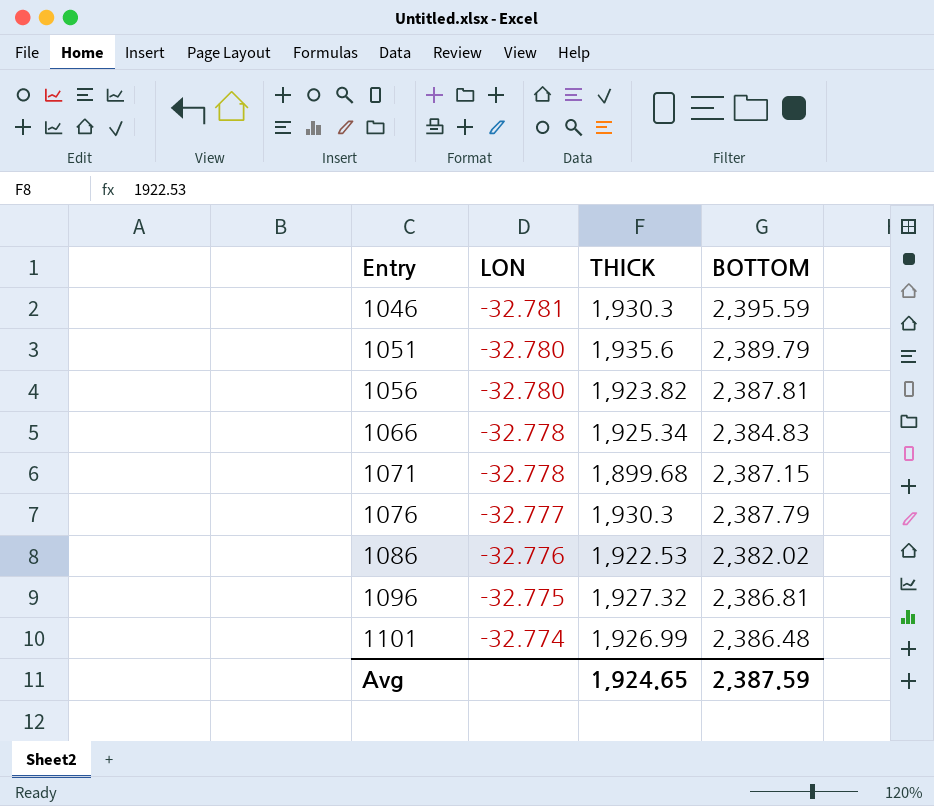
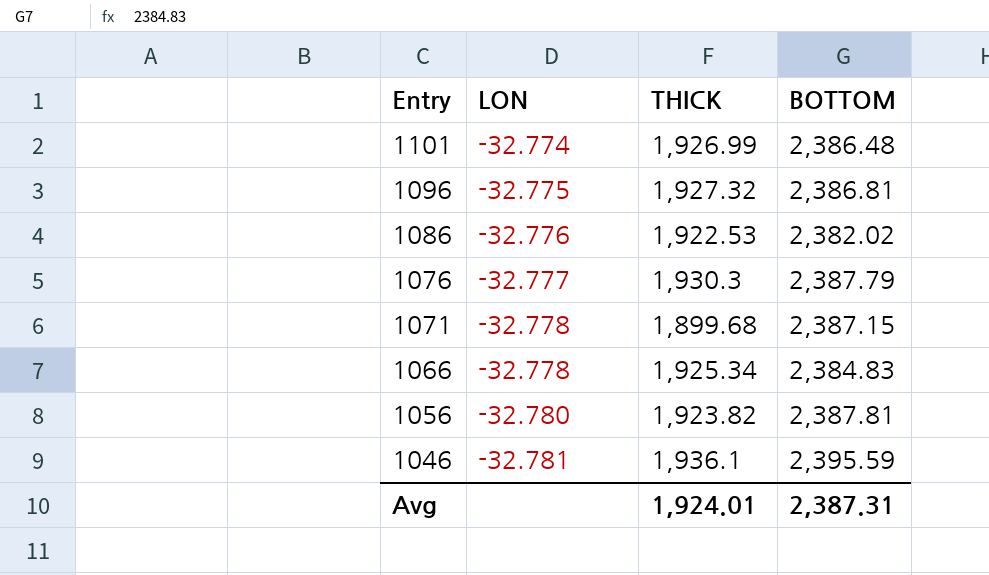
row order: Entry ascending -> Entry descending
row 1051: -32.780 | 1,935.6 | 2,389.79 -> none
1046 | THICK: 1,930.3 -> 1,936.1
Avg | THICK: 1,924.65 -> 1,924.01
Avg | BOTTOM: 2,387.59 -> 2,387.31

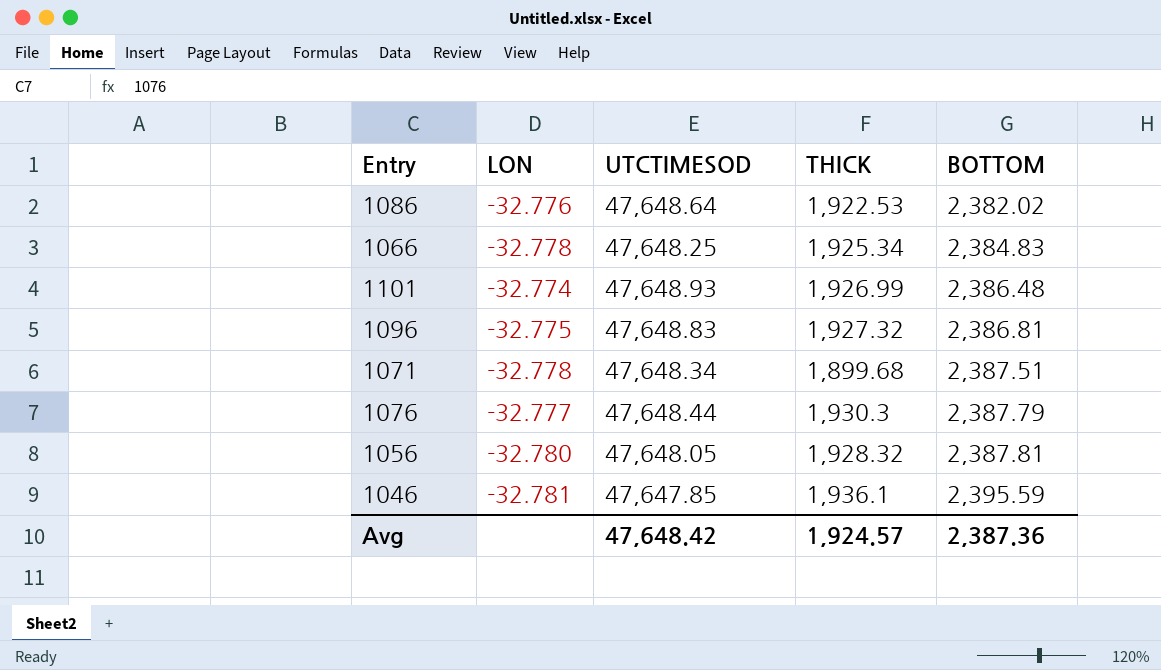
row order: Entry descending -> BOTTOM ascending
column UTCTIMESOD | position: none -> 3
1071 | BOTTOM: 2,387.15 -> 2,387.51
1056 | THICK: 1,923.82 -> 1,928.32
Avg | THICK: 1,924.01 -> 1,924.57
Avg | BOTTOM: 2,387.31 -> 2,387.36

